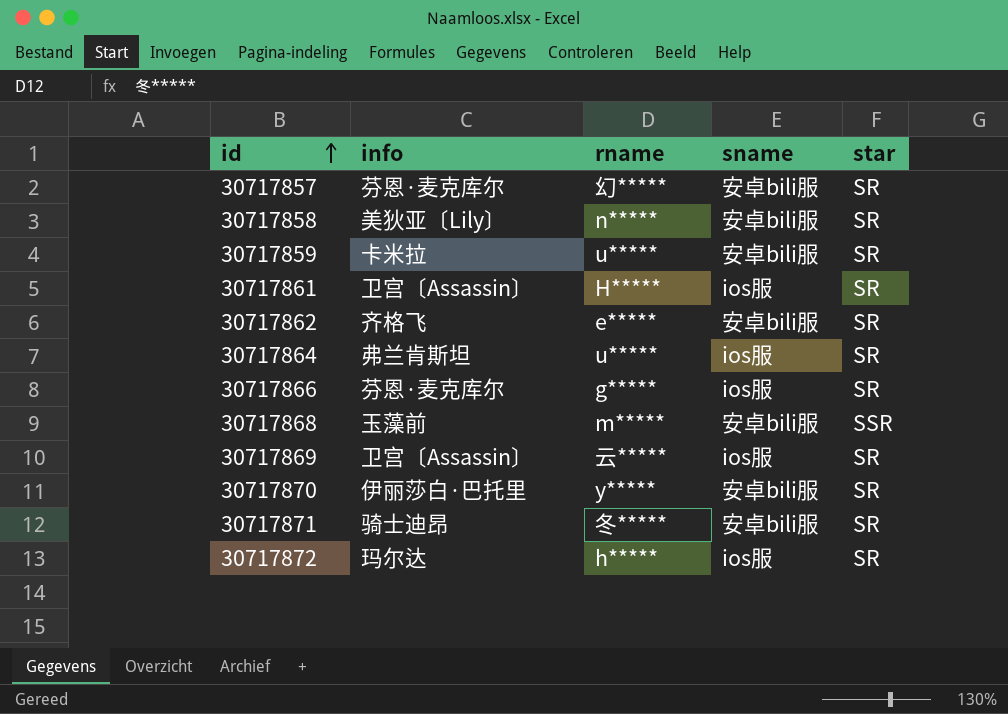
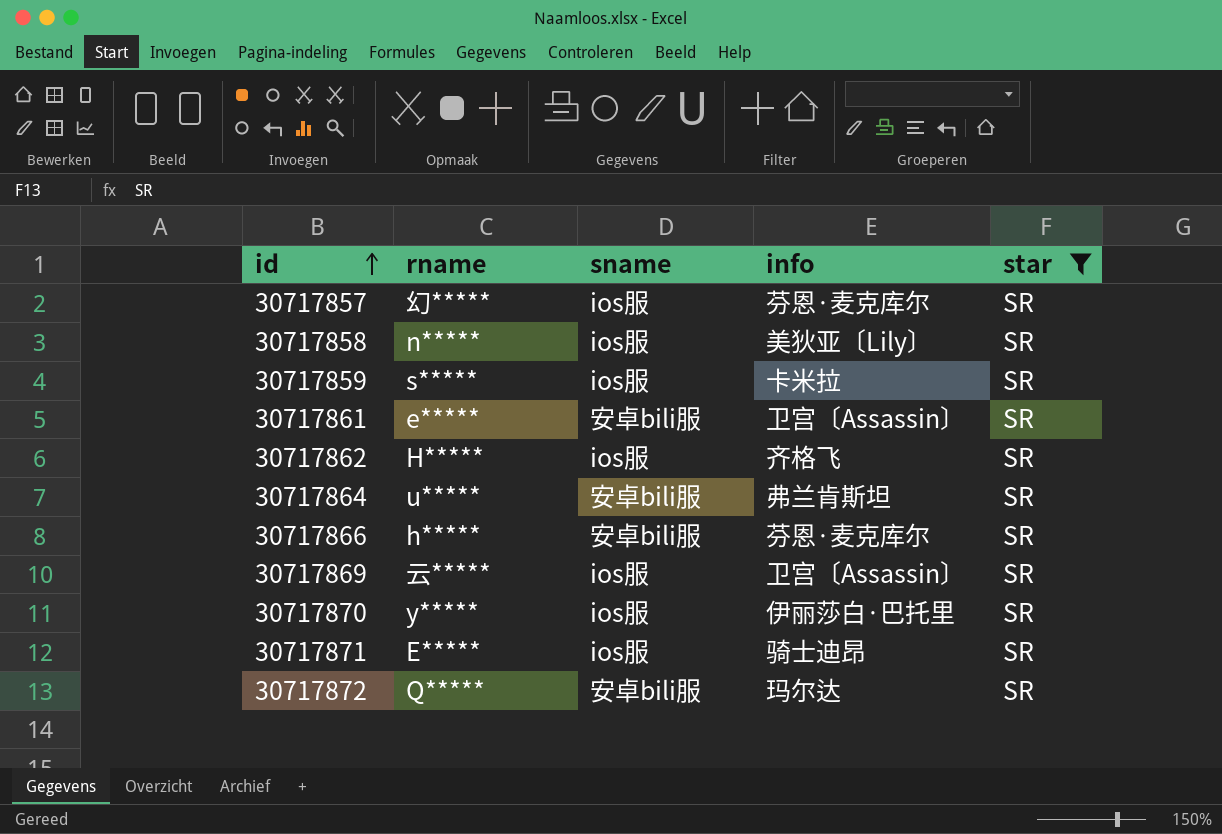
filter: none -> star = SR
column info | position: 2 -> 4
30717857 | sname: 安卓bili服 -> ios服
30717858 | sname: 安卓bili服 -> ios服
30717859 | rname: u***** -> s*****
30717859 | sname: 安卓bili服 -> ios服
30717861 | rname: H***** -> e*****
30717861 | sname: ios服 -> 安卓bili服
30717862 | rname: e***** -> H*****
30717862 | sname: 安卓bili服 -> ios服
30717864 | sname: ios服 -> 安卓bili服
30717866 | rname: g***** -> h*****
30717866 | sname: ios服 -> 安卓bili服
30717870 | sname: 安卓bili服 -> ios服
30717871 | rname: 冬***** -> E*****
30717871 | sname: 安卓bili服 -> ios服
30717872 | rname: h***** -> Q*****
30717872 | sname: ios服 -> 安卓bili服

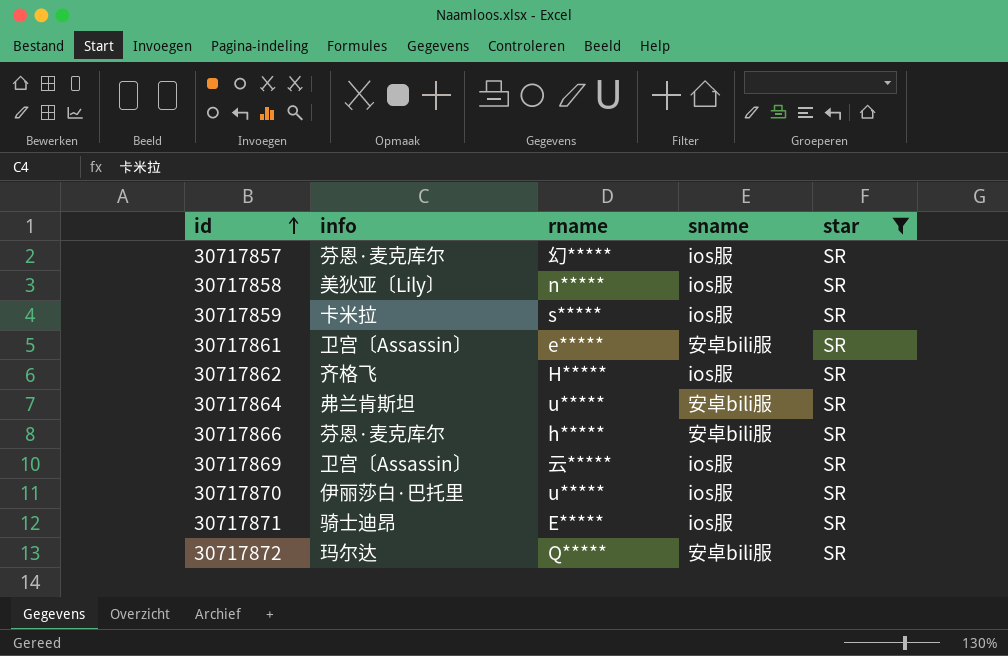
column info | position: 4 -> 2
30717870 | rname: y***** -> u*****

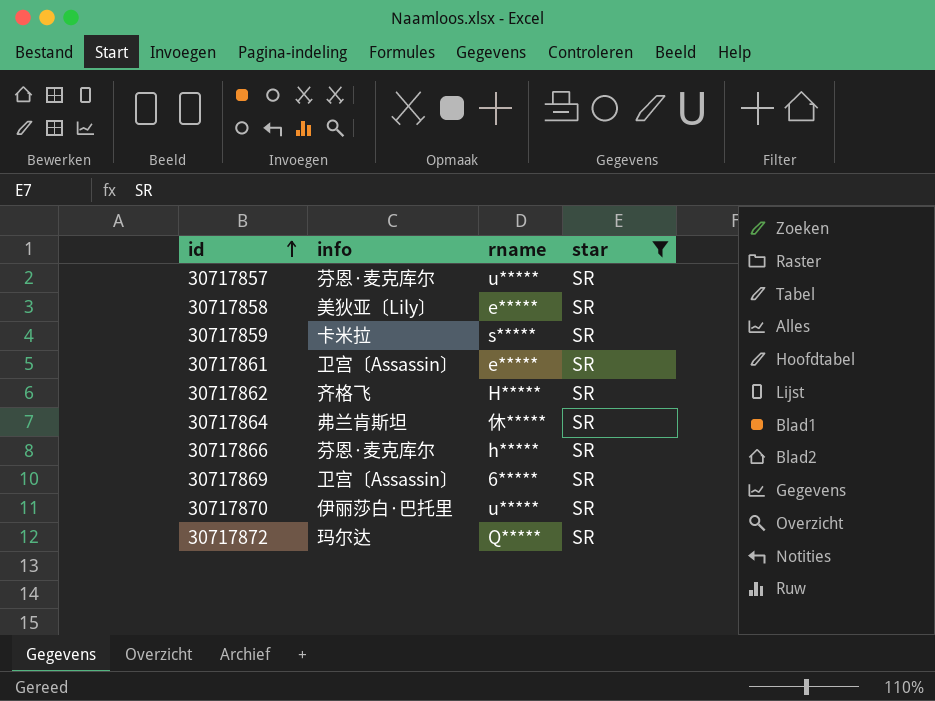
column sname | position: 4 -> none
row 30717871: 骑士迪昂 | E***** | ios服 | SR -> none
30717857 | rname: 幻***** -> u*****
30717858 | rname: n***** -> e*****
30717864 | rname: u***** -> 休*****
30717869 | rname: 云***** -> 6*****

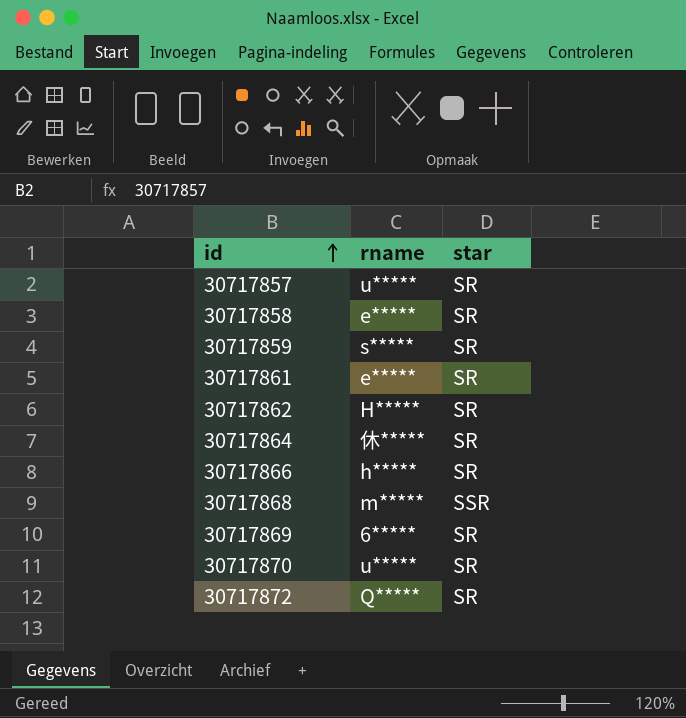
filter: star = SR -> none
column info | position: 2 -> none

